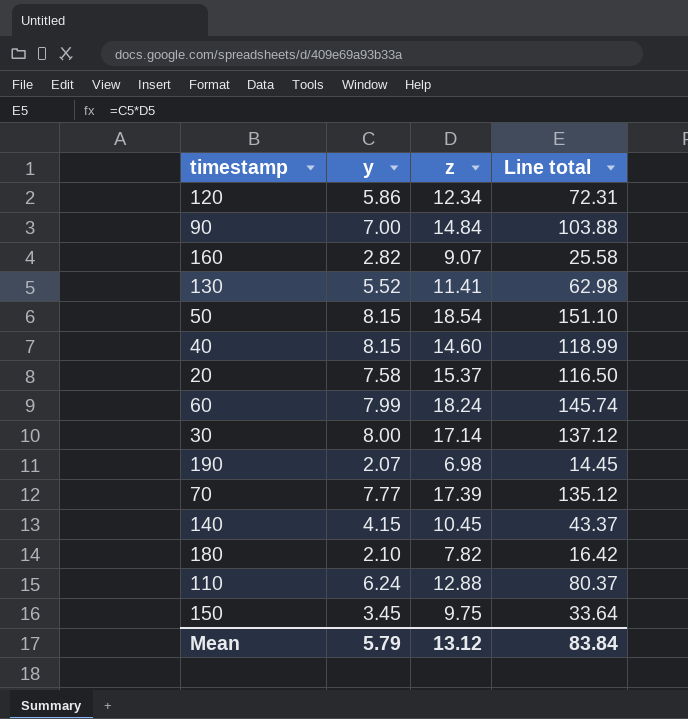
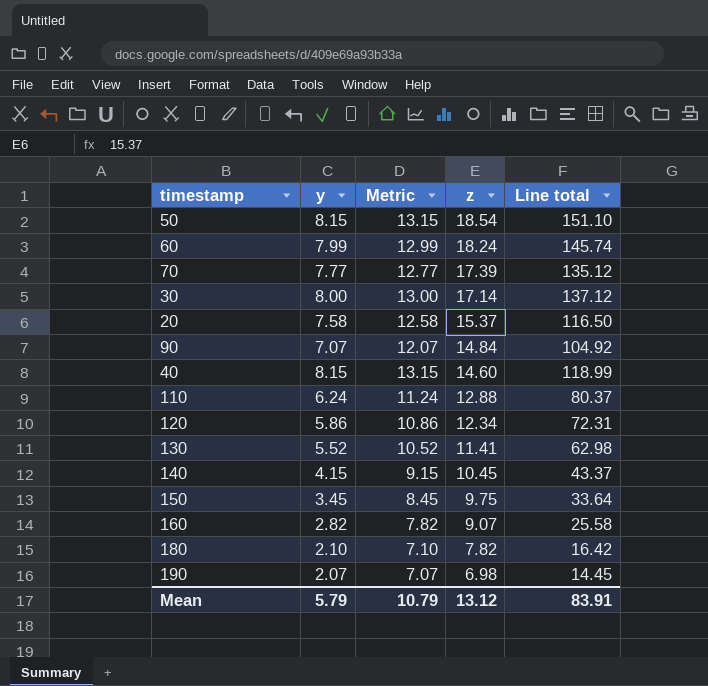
row order: none -> z descending
column Metric | formula: none -> [y] + 5
90 | y: 7.00 -> 7.07
90 | Line total: 103.88 -> 104.92
Mean | Line total: 83.84 -> 83.91

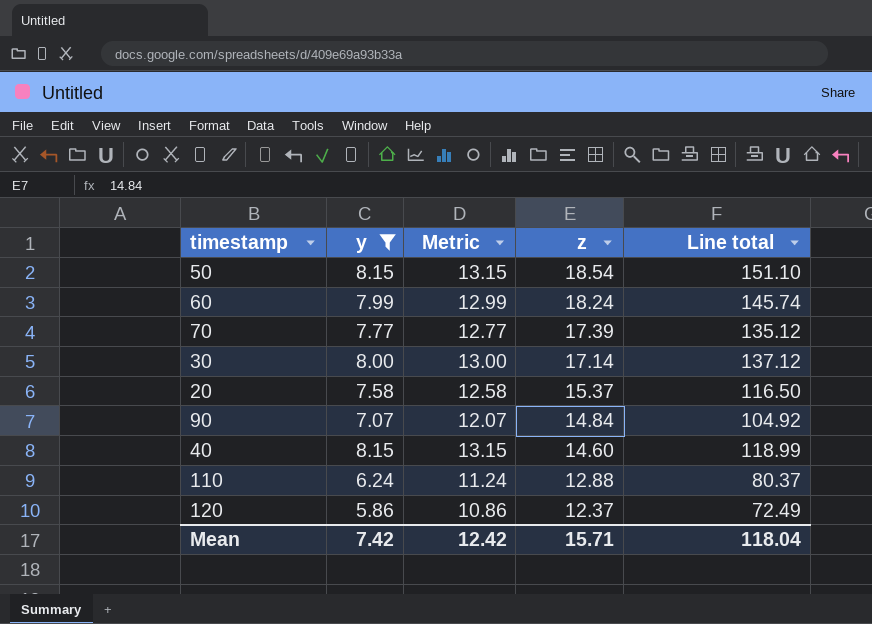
filter: none -> y >= 5.86
120 | z: 12.34 -> 12.37
120 | Line total: 72.31 -> 72.49
Mean | y: 5.79 -> 7.42
Mean | Metric: 10.79 -> 12.42
Mean | z: 13.12 -> 15.71
Mean | Line total: 83.91 -> 118.04

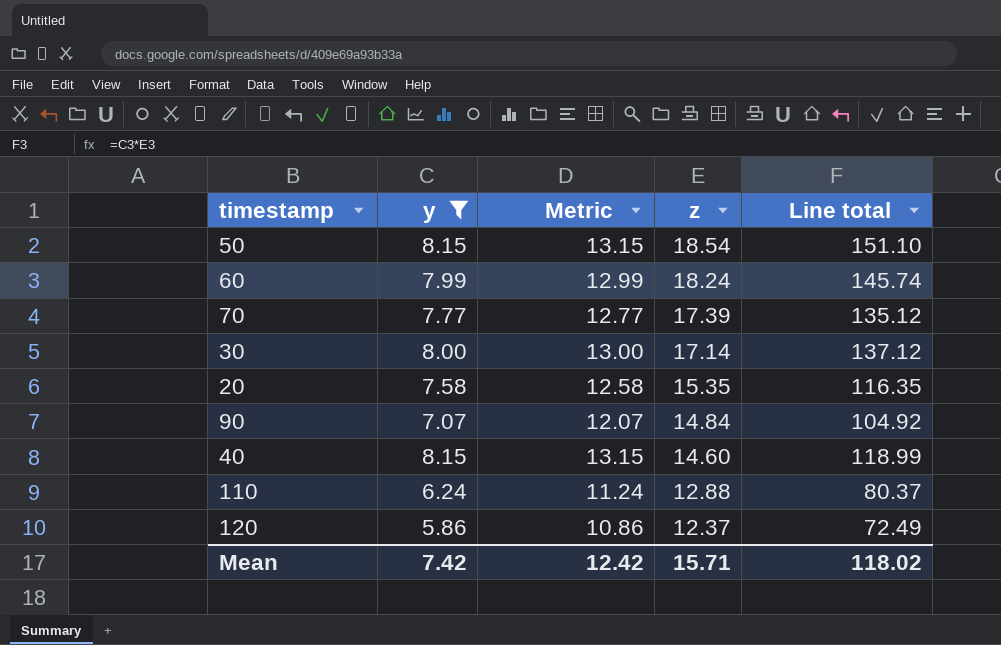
20 | z: 15.37 -> 15.35
20 | Line total: 116.50 -> 116.35
Mean | Line total: 118.04 -> 118.02

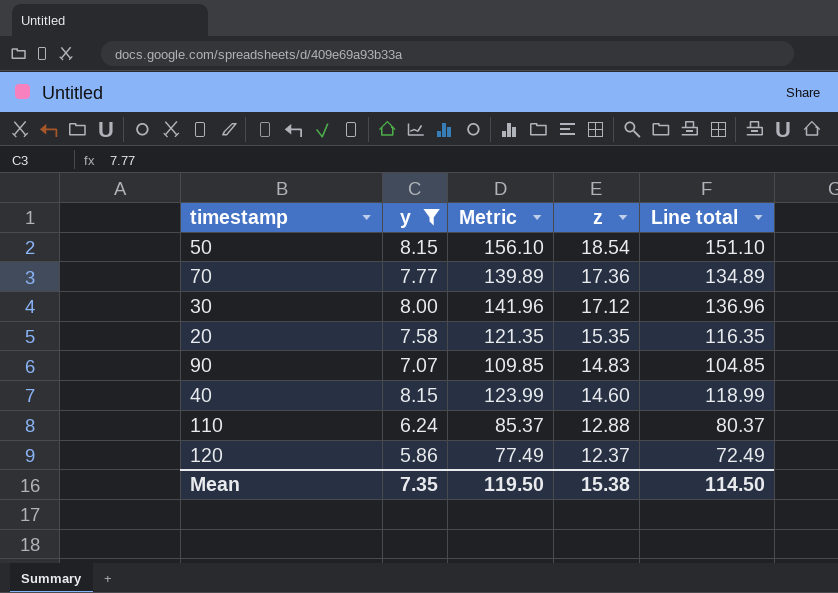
column Metric | formula: [y] + 5 -> [Line total] + 5
row 60: 7.99 | 12.99 | 18.24 | 145.74 -> none
70 | z: 17.39 -> 17.36
70 | Line total: 135.12 -> 134.89
30 | z: 17.14 -> 17.12
30 | Line total: 137.12 -> 136.96
90 | z: 14.84 -> 14.83
90 | Line total: 104.92 -> 104.85
Mean | y: 7.42 -> 7.35
Mean | Metric: 12.42 -> 119.50
Mean | z: 15.71 -> 15.38
Mean | Line total: 118.02 -> 114.50

